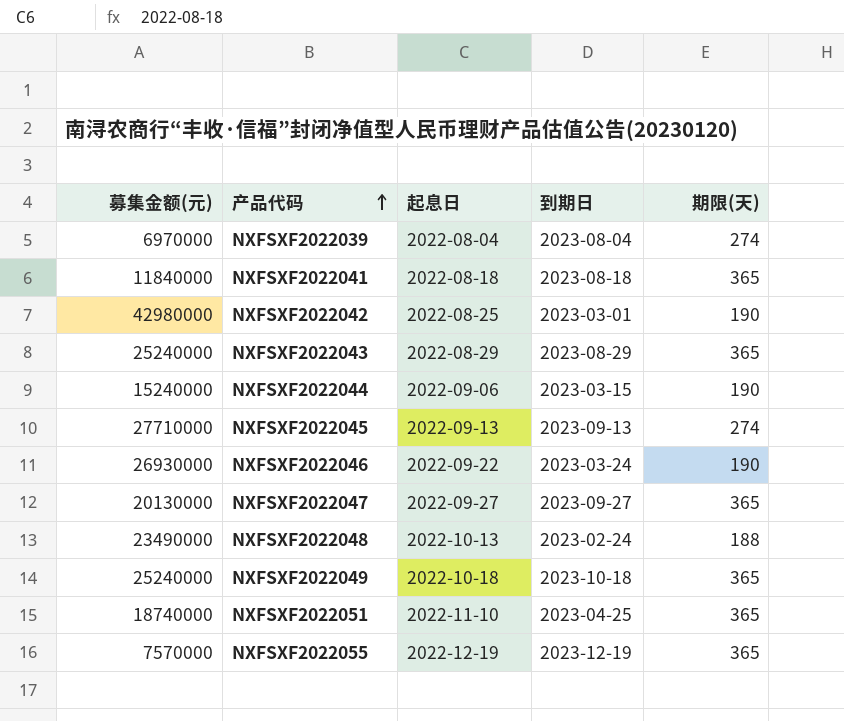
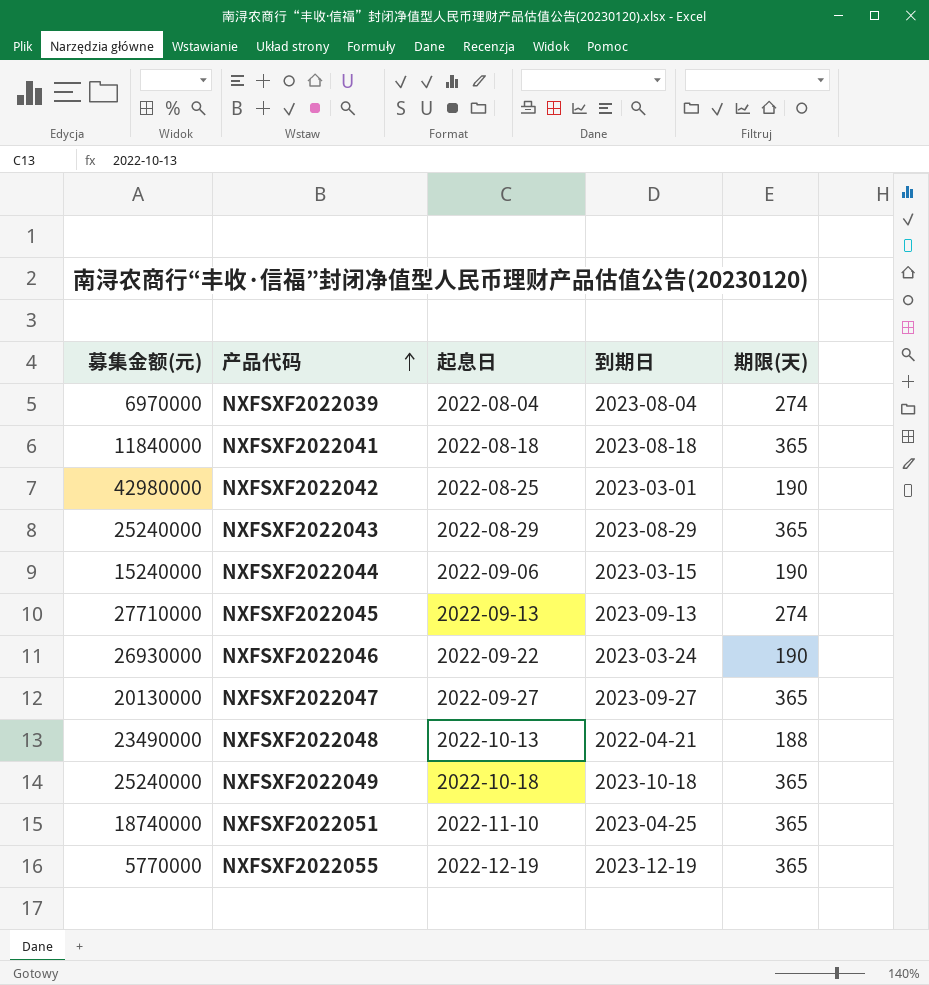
NXFSXF2022048 | 到期日: 2023-02-24 -> 2022-04-21
NXFSXF2022055 | 募集金额(元): 7570000 -> 5770000

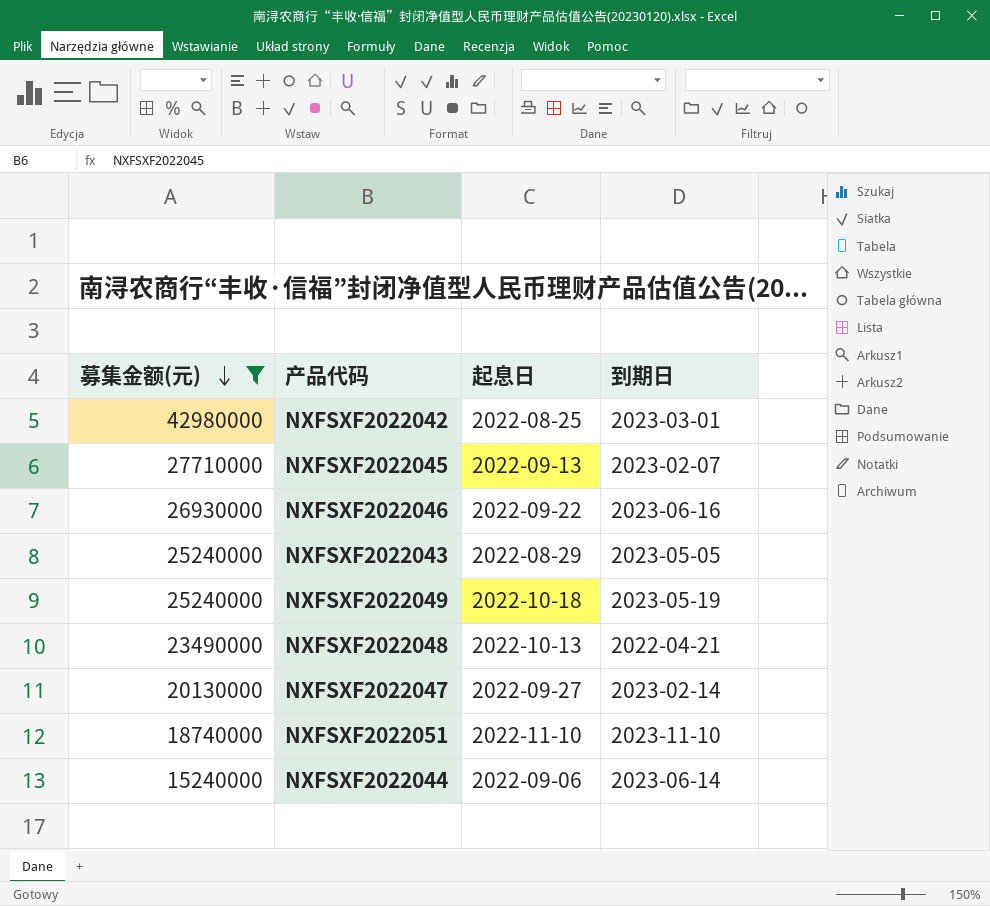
filter: none -> 募集金额(元) >= 15240000
row order: 产品代码 ascending -> 募集金额(元) descending
column 期限(天) | position: 5 -> none
NXFSXF2022045 | 到期日: 2023-09-13 -> 2023-02-07
NXFSXF2022046 | 到期日: 2023-03-24 -> 2023-06-16
NXFSXF2022043 | 到期日: 2023-08-29 -> 2023-05-05
NXFSXF2022049 | 到期日: 2023-10-18 -> 2023-05-19
NXFSXF2022047 | 到期日: 2023-09-27 -> 2023-02-14
NXFSXF2022051 | 到期日: 2023-04-25 -> 2023-11-10
NXFSXF2022044 | 到期日: 2023-03-15 -> 2023-06-14

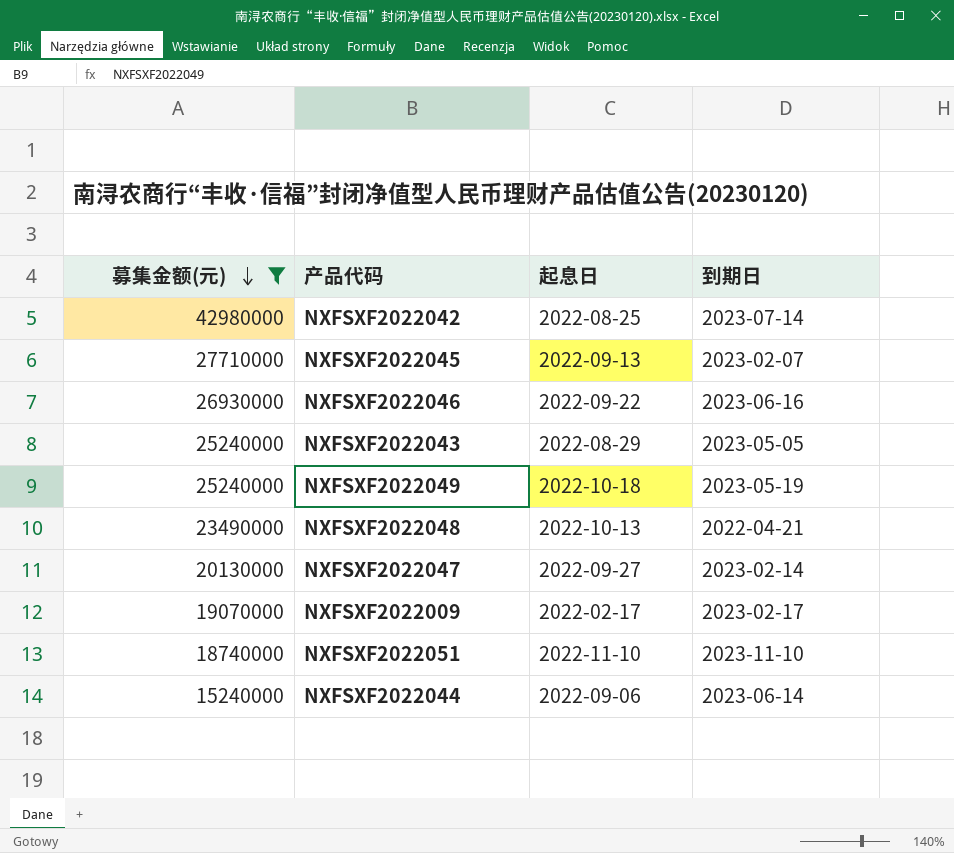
NXFSXF2022042 | 到期日: 2023-03-01 -> 2023-07-14
row NXFSXF2022009: none -> 19070000 | 2022-02-17 | 2023-02-17

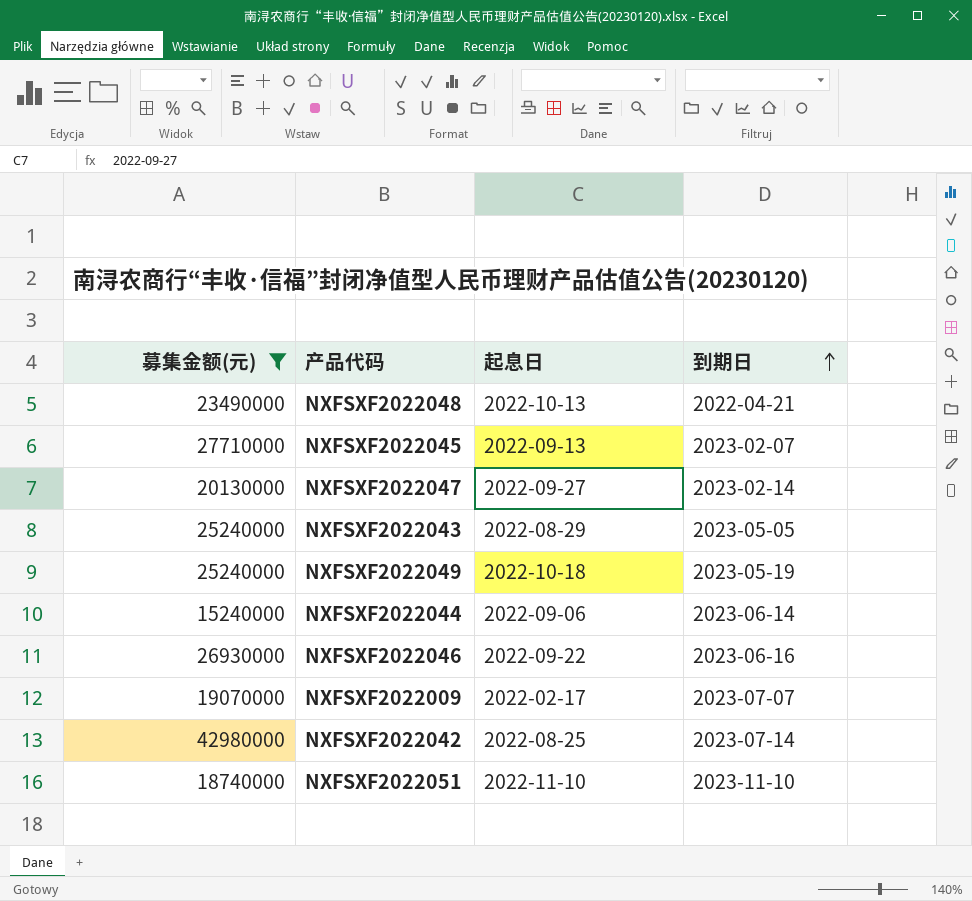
row order: 募集金额(元) descending -> 到期日 ascending
NXFSXF2022009 | 到期日: 2023-02-17 -> 2023-07-07

